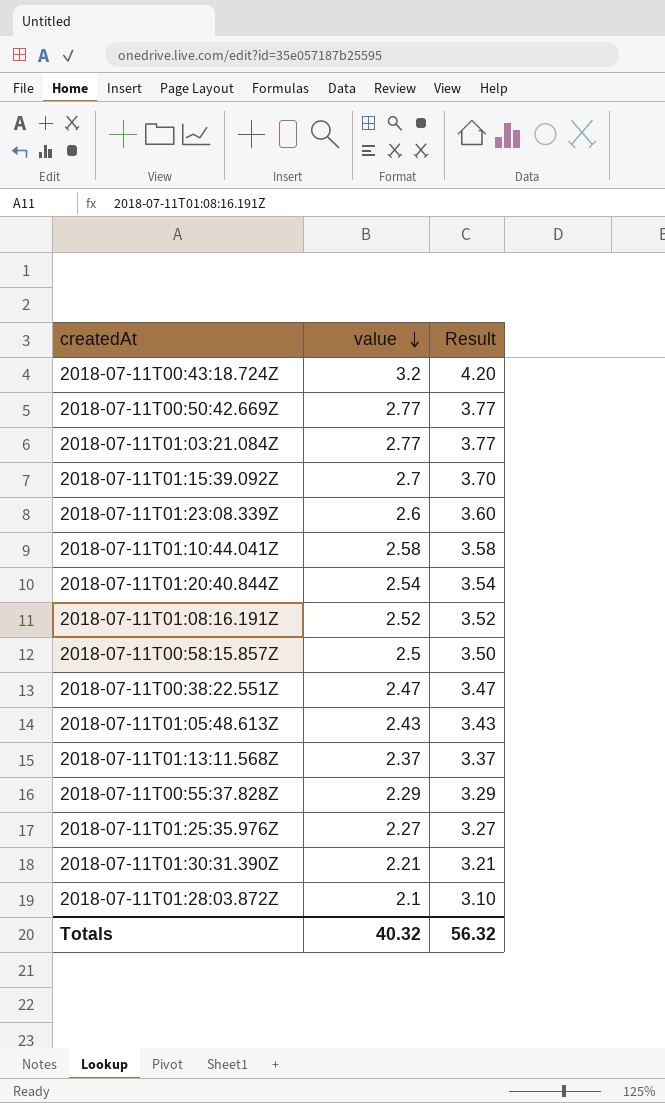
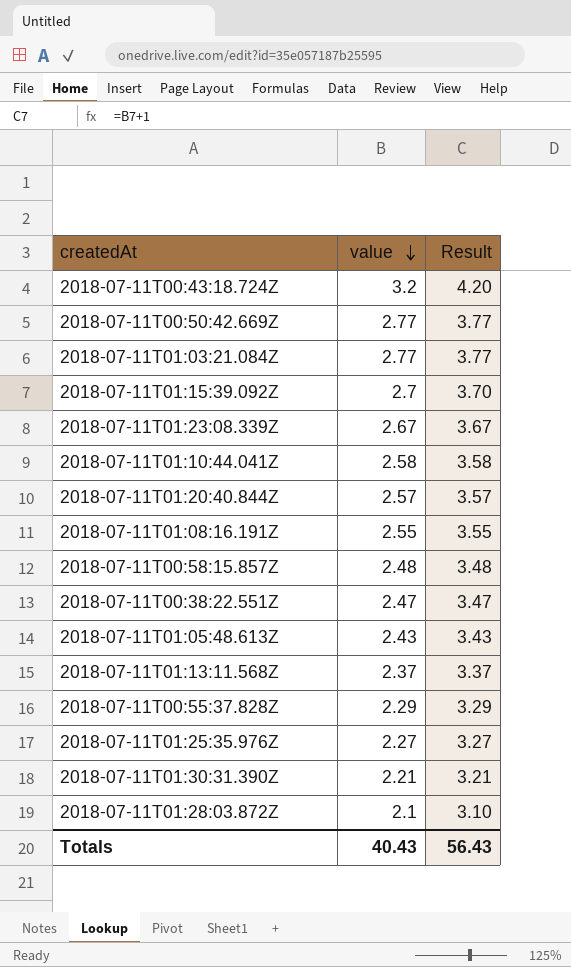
2018-07-11T01:23:08.339Z | value: 2.6 -> 2.67
2018-07-11T01:23:08.339Z | Result: 3.60 -> 3.67
2018-07-11T01:20:40.844Z | value: 2.54 -> 2.57
2018-07-11T01:20:40.844Z | Result: 3.54 -> 3.57
2018-07-11T01:08:16.191Z | value: 2.52 -> 2.55
2018-07-11T01:08:16.191Z | Result: 3.52 -> 3.55
2018-07-11T00:58:15.857Z | value: 2.5 -> 2.48
2018-07-11T00:58:15.857Z | Result: 3.50 -> 3.48
Totals | value: 40.32 -> 40.43
Totals | Result: 56.32 -> 56.43

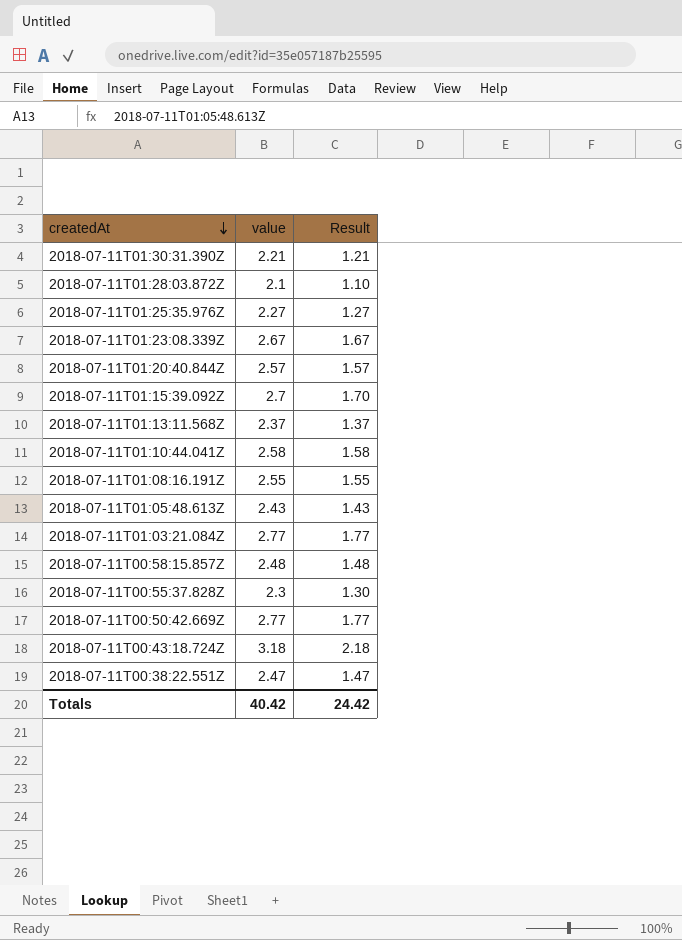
row order: value descending -> createdAt descending
column Result | formula: [value] + 1 -> [value] - 1
2018-07-11T00:55:37.828Z | value: 2.29 -> 2.3
2018-07-11T00:43:18.724Z | value: 3.2 -> 3.18
Totals | value: 40.43 -> 40.42
Totals | Result: 56.43 -> 24.42

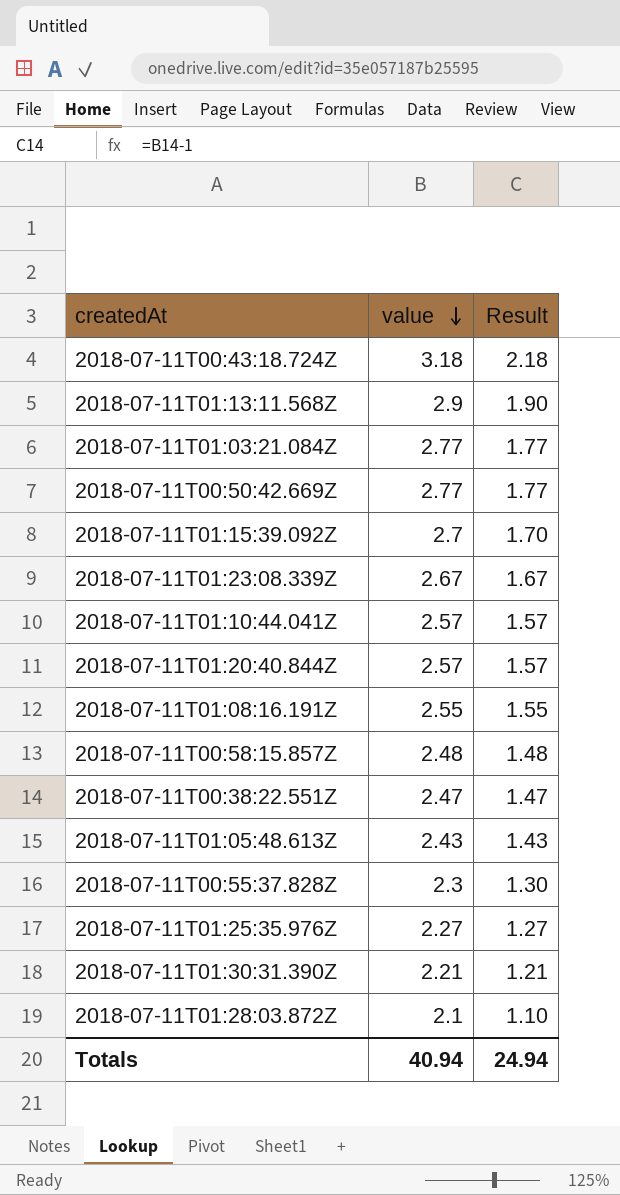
row order: createdAt descending -> value descending
2018-07-11T01:13:11.568Z | value: 2.37 -> 2.9
2018-07-11T01:13:11.568Z | Result: 1.37 -> 1.90
2018-07-11T01:10:44.041Z | value: 2.58 -> 2.57
2018-07-11T01:10:44.041Z | Result: 1.58 -> 1.57
Totals | value: 40.42 -> 40.94
Totals | Result: 24.42 -> 24.94

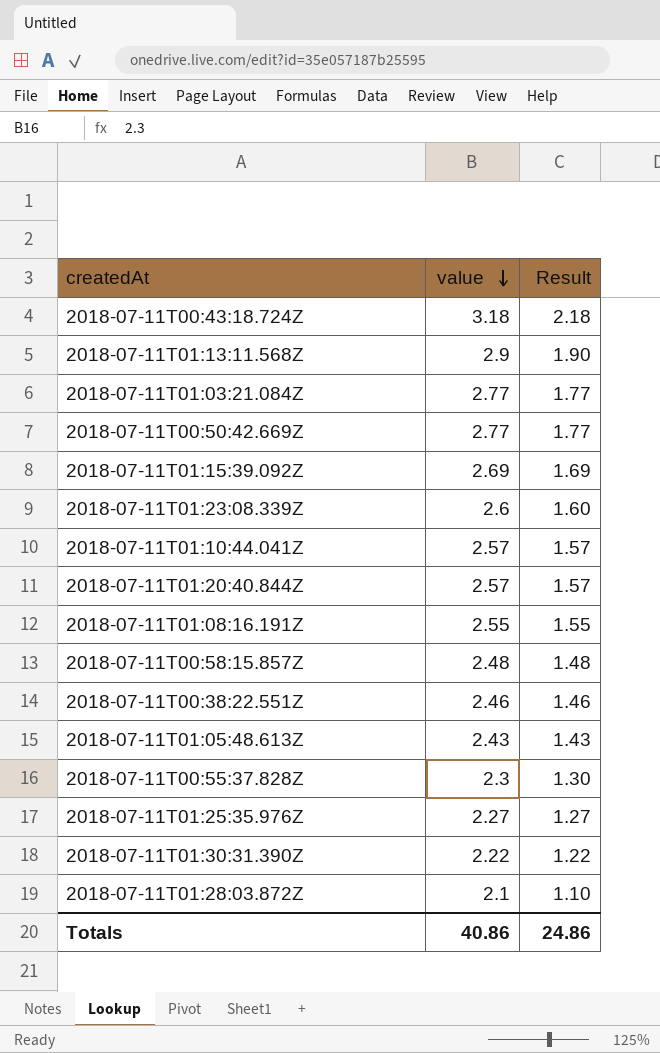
2018-07-11T01:15:39.092Z | value: 2.7 -> 2.69
2018-07-11T01:15:39.092Z | Result: 1.70 -> 1.69
2018-07-11T01:23:08.339Z | value: 2.67 -> 2.6
2018-07-11T01:23:08.339Z | Result: 1.67 -> 1.60
2018-07-11T00:38:22.551Z | value: 2.47 -> 2.46
2018-07-11T00:38:22.551Z | Result: 1.47 -> 1.46
2018-07-11T01:30:31.390Z | value: 2.21 -> 2.22
2018-07-11T01:30:31.390Z | Result: 1.21 -> 1.22
Totals | value: 40.94 -> 40.86
Totals | Result: 24.94 -> 24.86

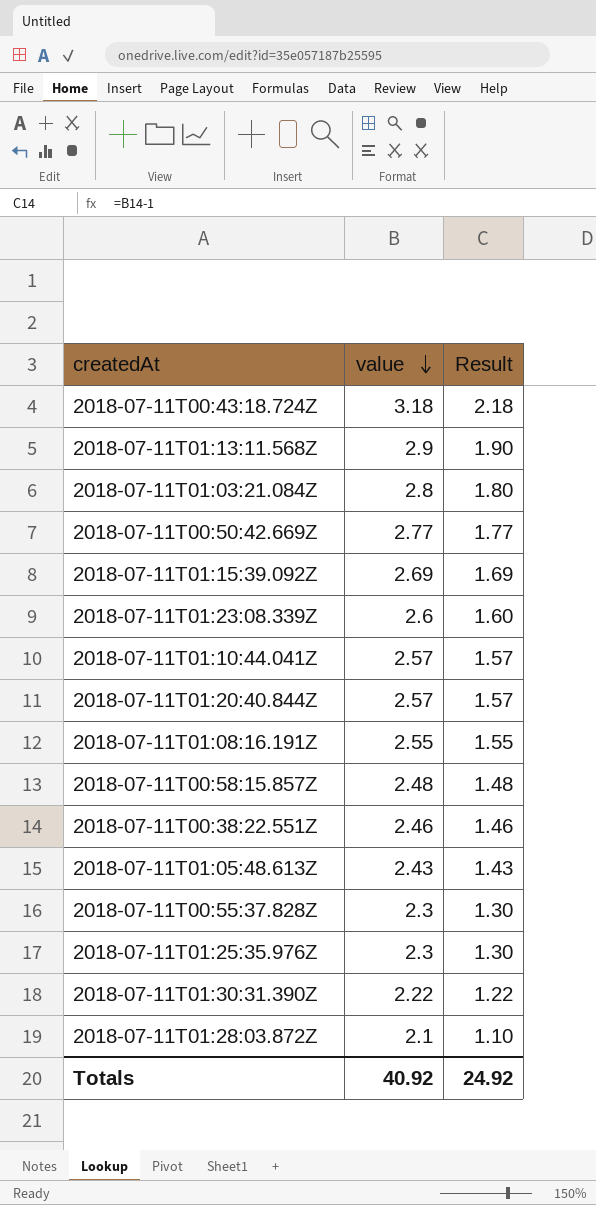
2018-07-11T01:03:21.084Z | value: 2.77 -> 2.8
2018-07-11T01:03:21.084Z | Result: 1.77 -> 1.80
2018-07-11T01:25:35.976Z | value: 2.27 -> 2.3
2018-07-11T01:25:35.976Z | Result: 1.27 -> 1.30
Totals | value: 40.86 -> 40.92
Totals | Result: 24.86 -> 24.92

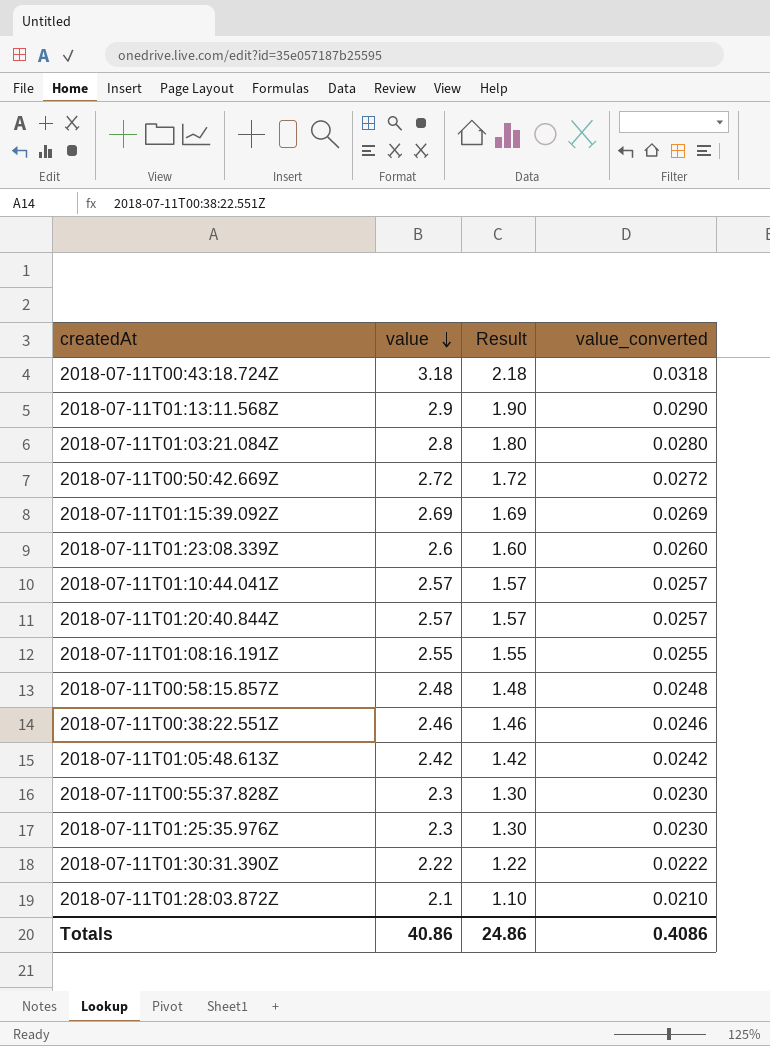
column value_converted | formula: none -> [value] * 0.01
2018-07-11T00:50:42.669Z | value: 2.77 -> 2.72
2018-07-11T00:50:42.669Z | Result: 1.77 -> 1.72
2018-07-11T01:05:48.613Z | value: 2.43 -> 2.42
2018-07-11T01:05:48.613Z | Result: 1.43 -> 1.42
Totals | value: 40.92 -> 40.86
Totals | Result: 24.92 -> 24.86

